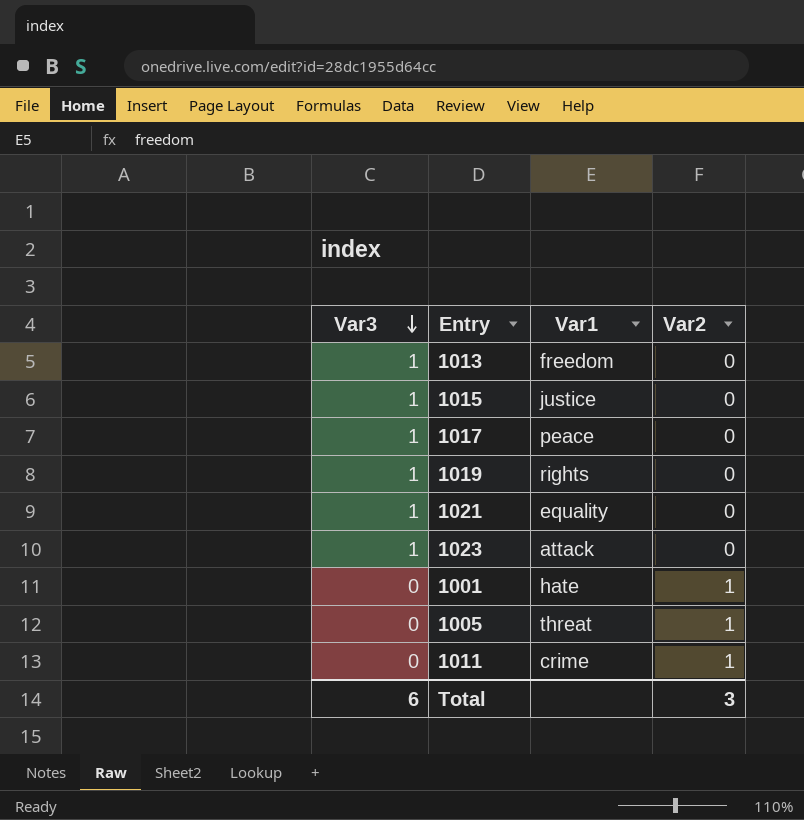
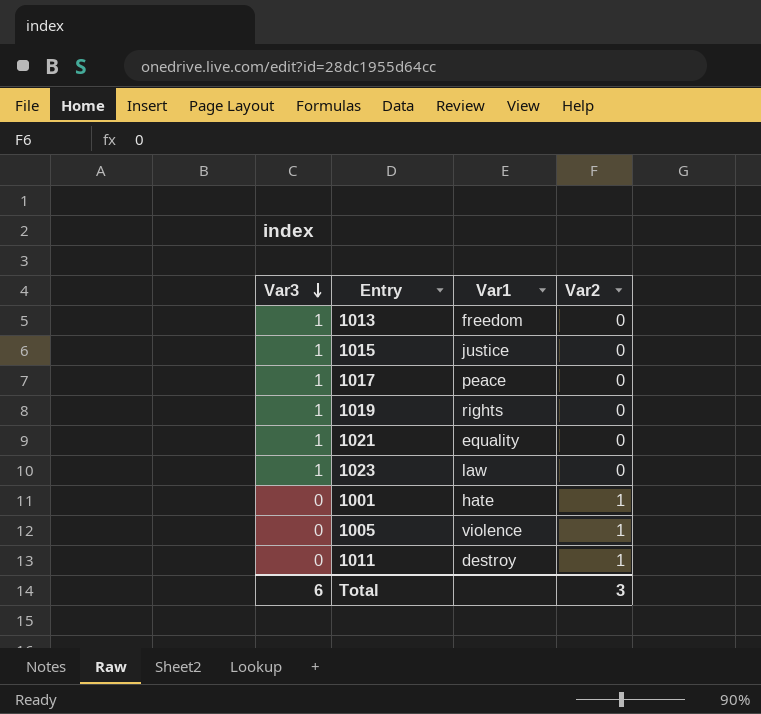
1023 | Var1: attack -> law
1005 | Var1: threat -> violence
1011 | Var1: crime -> destroy

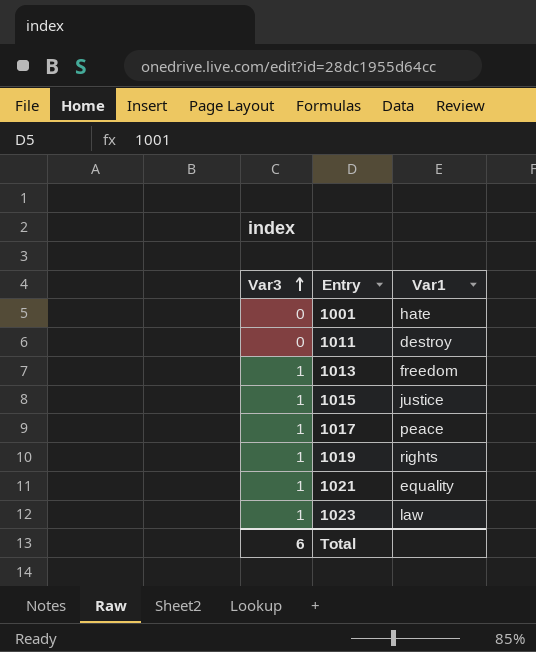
row order: Var3 descending -> Var3 ascending
column Var2 | position: 4 -> none
row 1005: 0 | violence | 1 -> none

